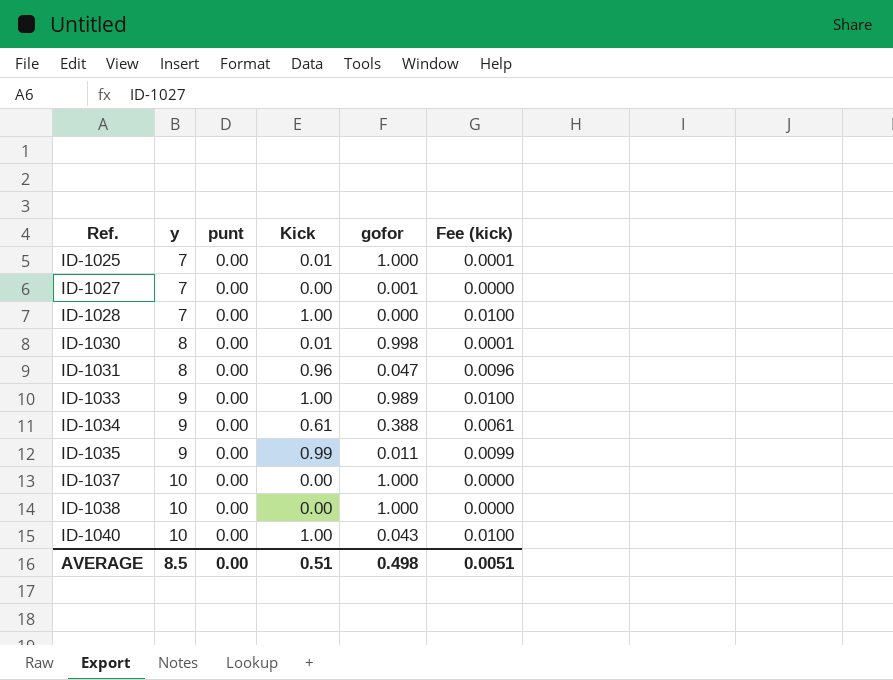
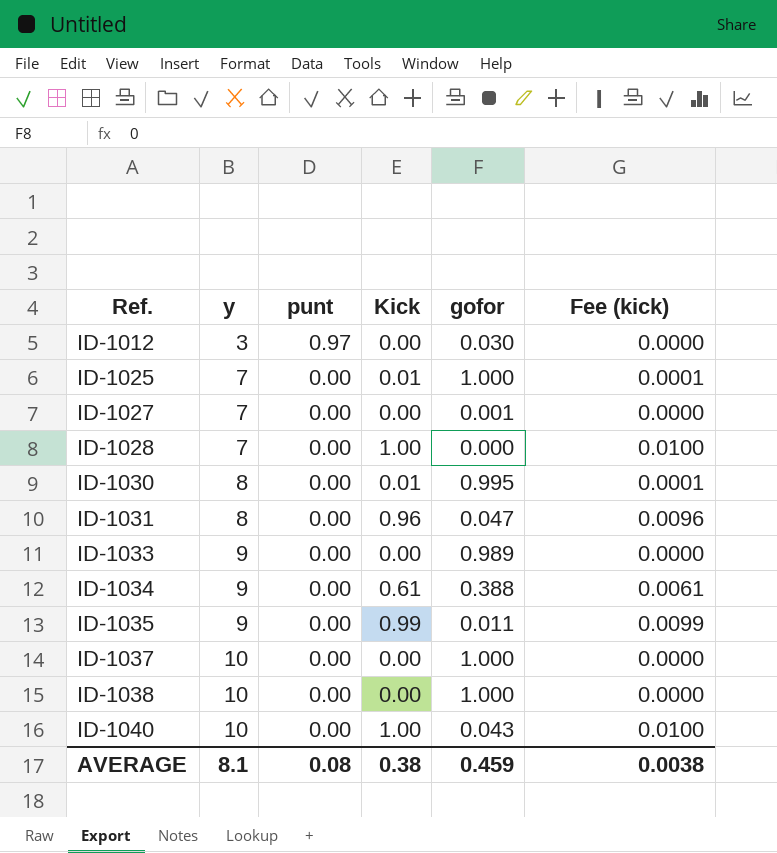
row ID-1012: none -> 3 | 0.97 | 0.00 | 0.030 | 0.0000
ID-1030 | gofor: 0.998 -> 0.995
ID-1033 | Kick: 1.00 -> 0.00
ID-1033 | Fee (kick): 0.0100 -> 0.0000
AVERAGE | y: 8.5 -> 8.1
AVERAGE | punt: 0.00 -> 0.08
AVERAGE | Kick: 0.51 -> 0.38
AVERAGE | gofor: 0.498 -> 0.459
AVERAGE | Fee (kick): 0.0051 -> 0.0038

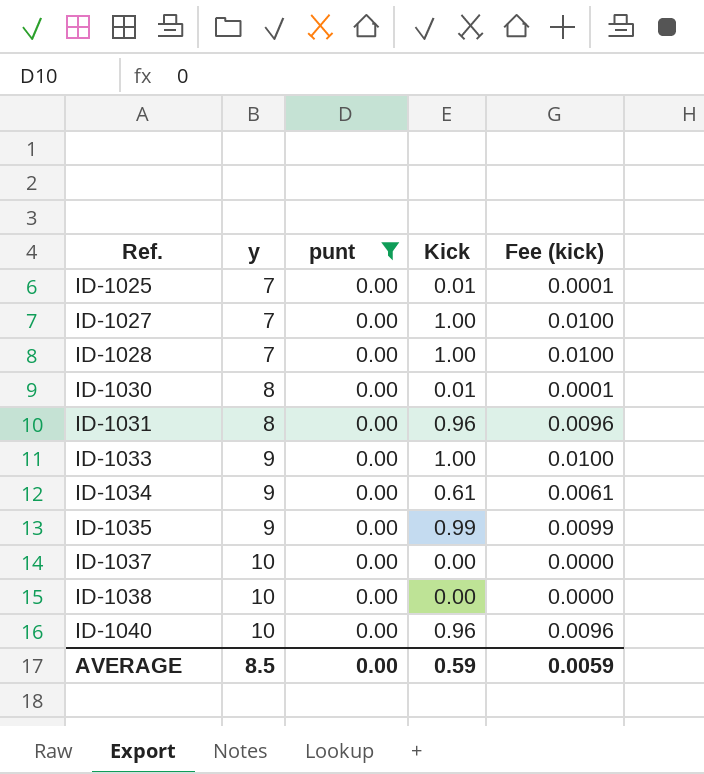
filter: none -> punt = 0.00
column gofor | position: 5 -> none
ID-1027 | Kick: 0.00 -> 1.00
ID-1027 | Fee (kick): 0.0000 -> 0.0100
ID-1033 | Kick: 0.00 -> 1.00
ID-1033 | Fee (kick): 0.0000 -> 0.0100
ID-1040 | Kick: 1.00 -> 0.96
ID-1040 | Fee (kick): 0.0100 -> 0.0096
AVERAGE | y: 8.1 -> 8.5
AVERAGE | punt: 0.08 -> 0.00
AVERAGE | Kick: 0.38 -> 0.59
AVERAGE | Fee (kick): 0.0038 -> 0.0059

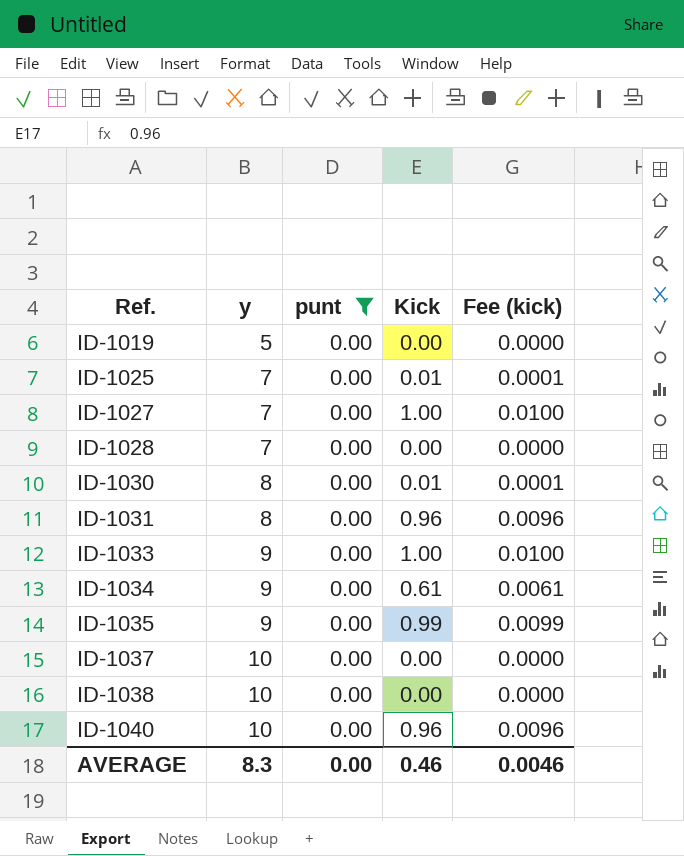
row ID-1019: none -> 5 | 0.00 | 0.00 | 0.0000
ID-1028 | Kick: 1.00 -> 0.00
ID-1028 | Fee (kick): 0.0100 -> 0.0000
AVERAGE | y: 8.5 -> 8.3
AVERAGE | Kick: 0.59 -> 0.46
AVERAGE | Fee (kick): 0.0059 -> 0.0046

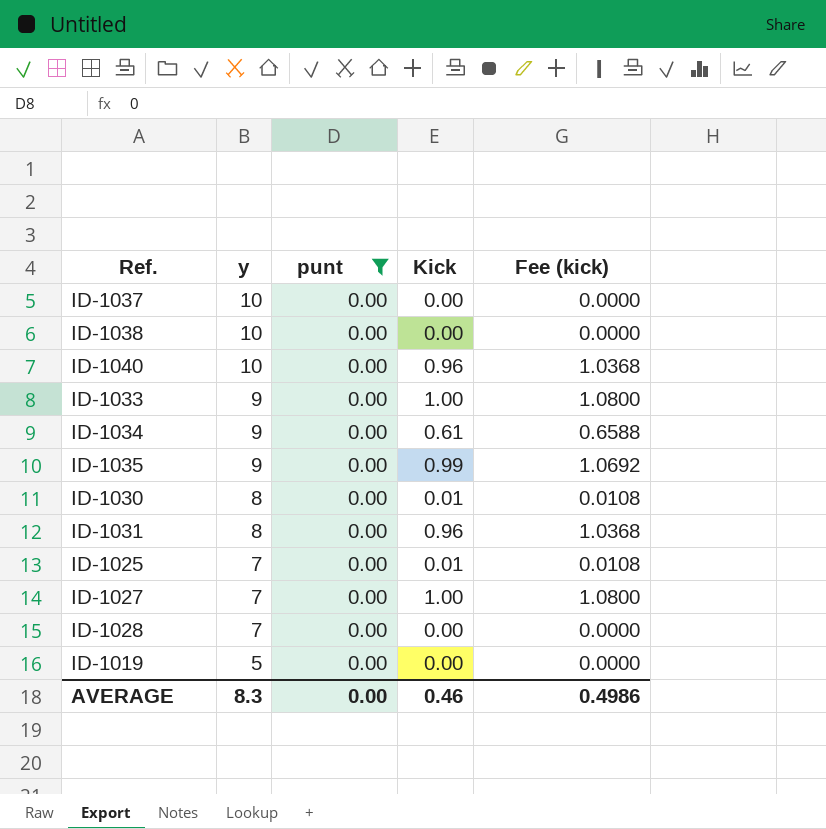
row order: Ref. ascending -> y descending
column Fee (kick) | formula: [Kick] * 0.01 -> [Kick] * 1.08
AVERAGE | Fee (kick): 0.0046 -> 0.4986

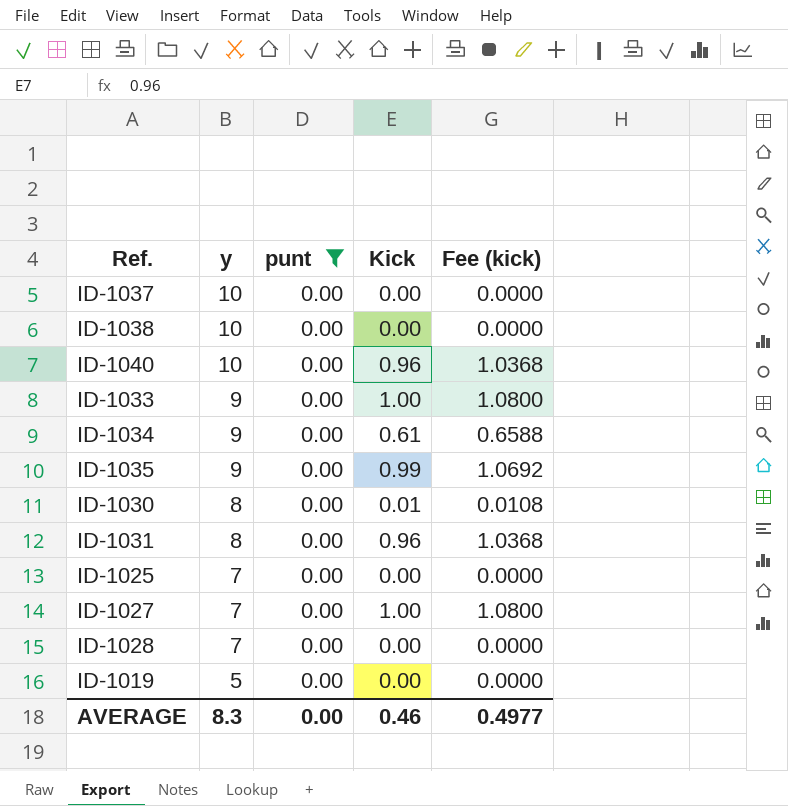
ID-1025 | Kick: 0.01 -> 0.00
ID-1025 | Fee (kick): 0.0108 -> 0.0000
AVERAGE | Fee (kick): 0.4986 -> 0.4977

